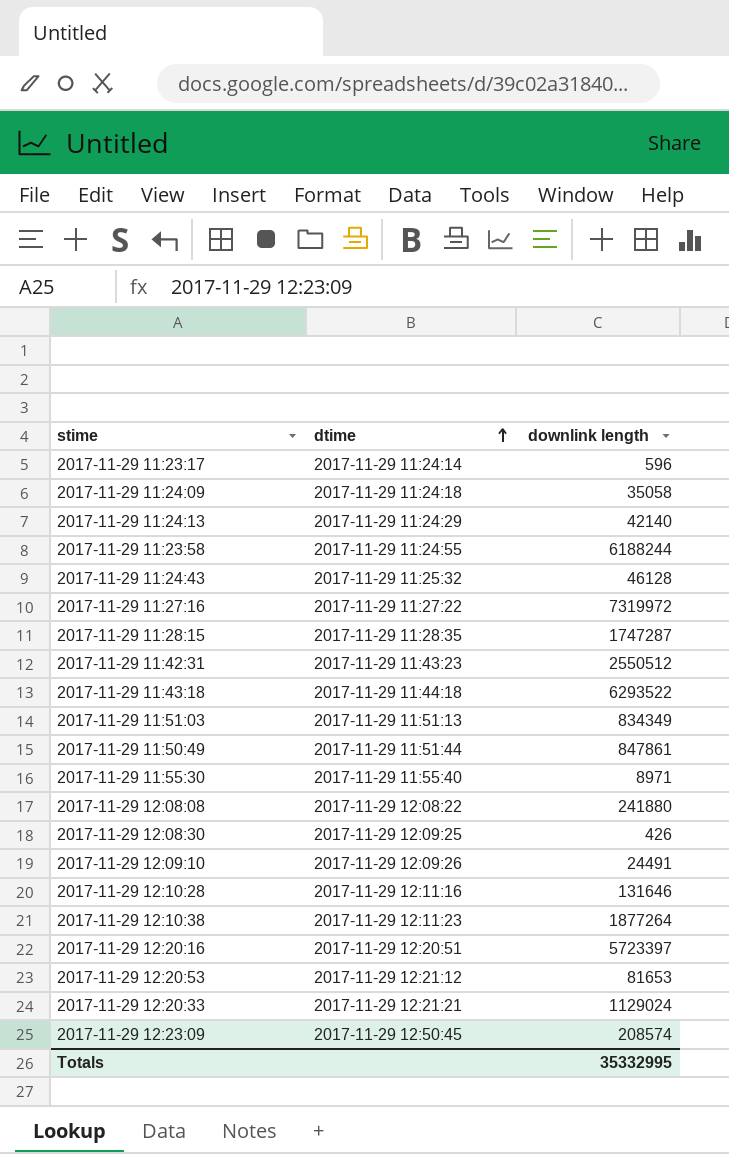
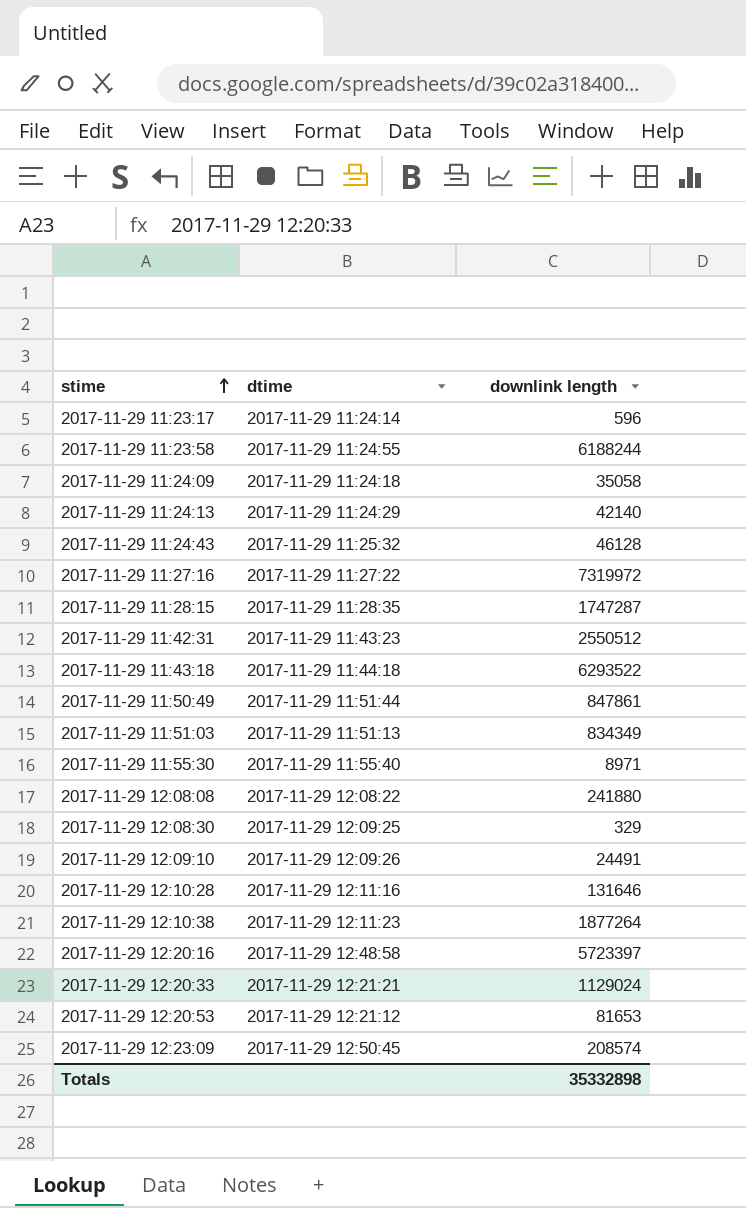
row order: dtime ascending -> stime ascending
2017-11-29 12:08:30 | downlink length: 426 -> 329
2017-11-29 12:20:16 | dtime: 2017-11-29 12:20:51 -> 2017-11-29 12:48:58
Totals | downlink length: 35332995 -> 35332898

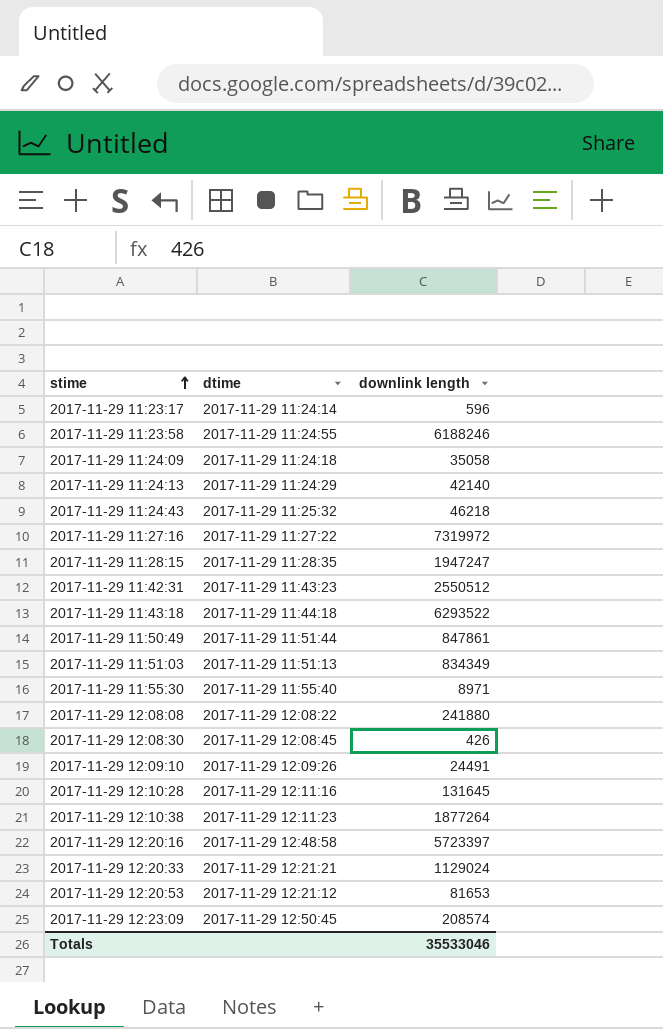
2017-11-29 11:23:58 | downlink length: 6188244 -> 6188246
2017-11-29 11:24:43 | downlink length: 46128 -> 46218
2017-11-29 11:28:15 | downlink length: 1747287 -> 1947247
2017-11-29 12:08:30 | dtime: 2017-11-29 12:09:25 -> 2017-11-29 12:08:45
2017-11-29 12:08:30 | downlink length: 329 -> 426
2017-11-29 12:10:28 | downlink length: 131646 -> 131645
Totals | downlink length: 35332898 -> 35533046

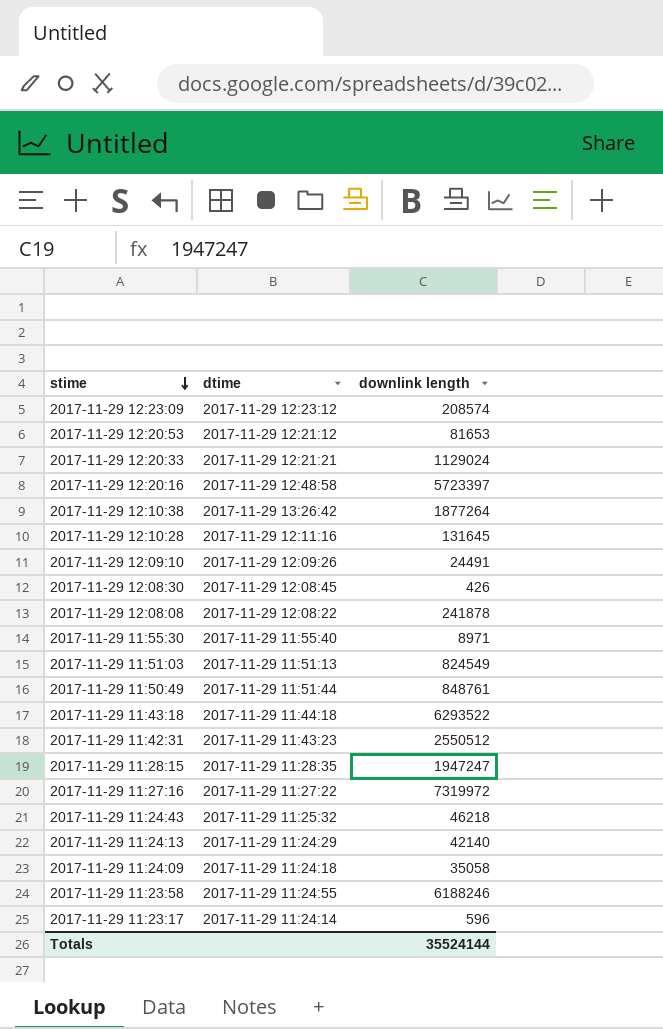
row order: stime ascending -> stime descending
2017-11-29 12:23:09 | dtime: 2017-11-29 12:50:45 -> 2017-11-29 12:23:12
2017-11-29 12:10:38 | dtime: 2017-11-29 12:11:23 -> 2017-11-29 13:26:42
2017-11-29 12:08:08 | downlink length: 241880 -> 241878
2017-11-29 11:51:03 | downlink length: 834349 -> 824549
2017-11-29 11:50:49 | downlink length: 847861 -> 848761
Totals | downlink length: 35533046 -> 35524144

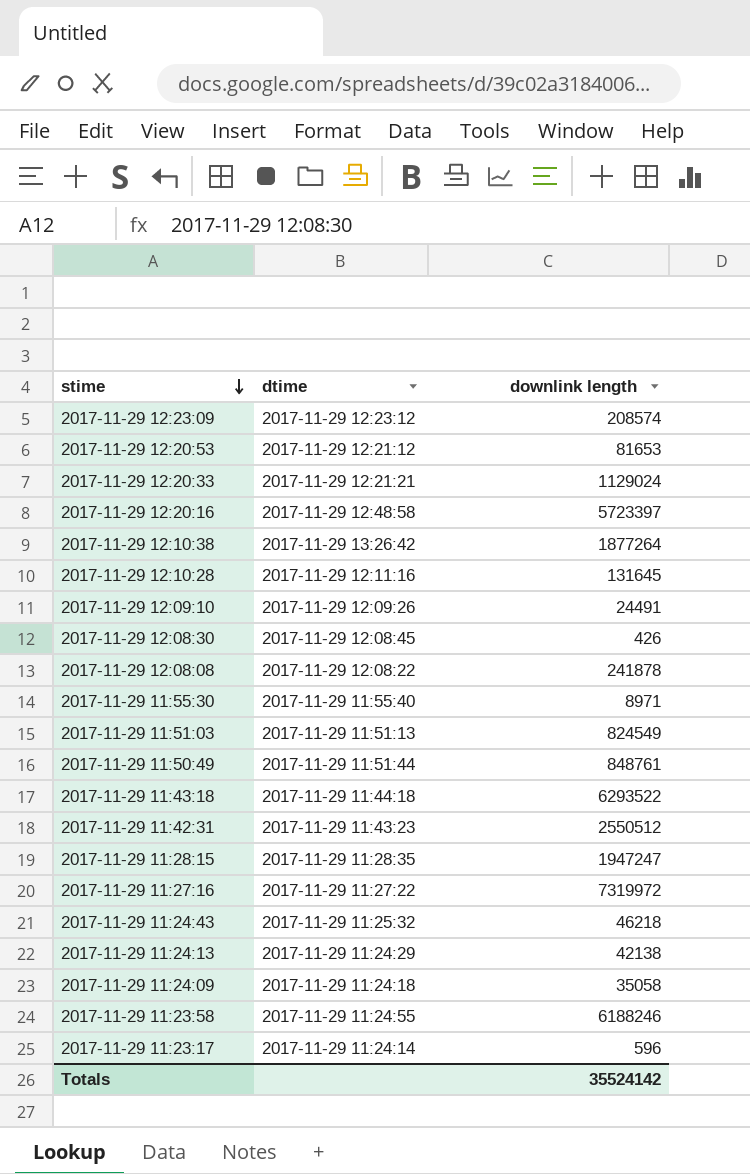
2017-11-29 11:24:13 | downlink length: 42140 -> 42138
Totals | downlink length: 35524144 -> 35524142

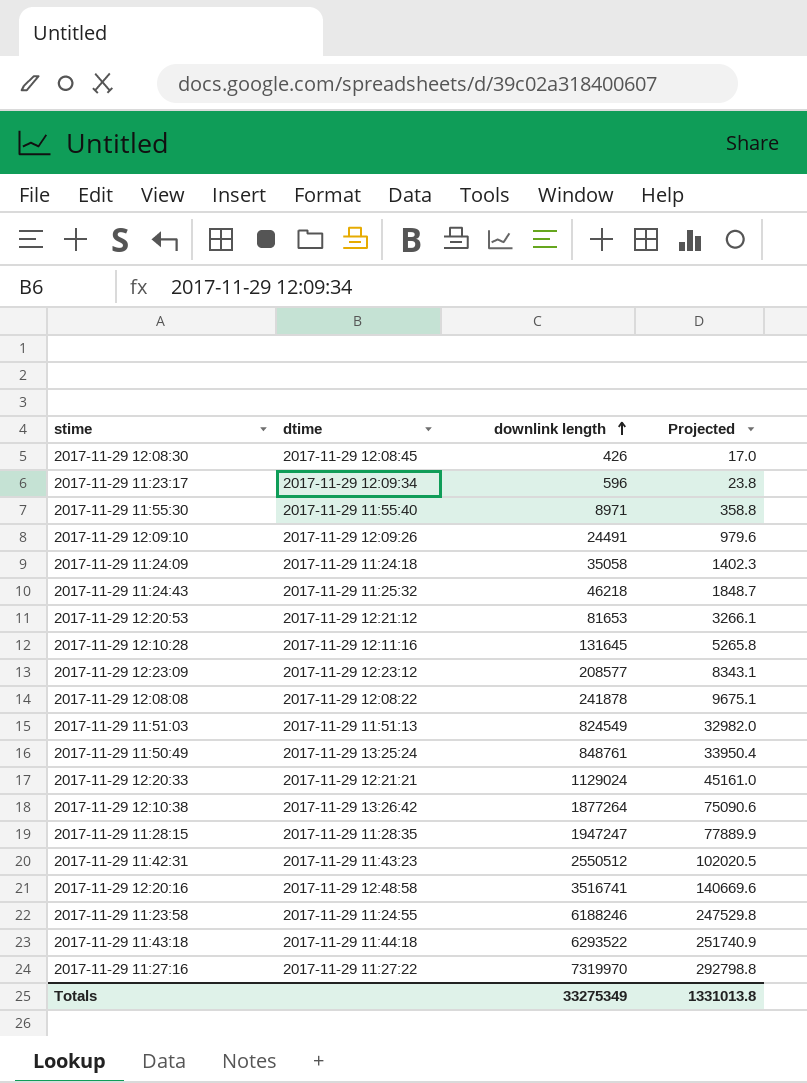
row order: stime descending -> downlink length ascending
column Projected | formula: none -> [downlink length] * 0.04
row 2017-11-29 11:24:13: 2017-11-29 11:24:29 | 42138 -> none
2017-11-29 11:23:17 | dtime: 2017-11-29 11:24:14 -> 2017-11-29 12:09:34
2017-11-29 12:23:09 | downlink length: 208574 -> 208577
2017-11-29 11:50:49 | dtime: 2017-11-29 11:51:44 -> 2017-11-29 13:25:24
2017-11-29 12:20:16 | downlink length: 5723397 -> 3516741
2017-11-29 11:27:16 | downlink length: 7319972 -> 7319970
Totals | downlink length: 35524142 -> 33275349

